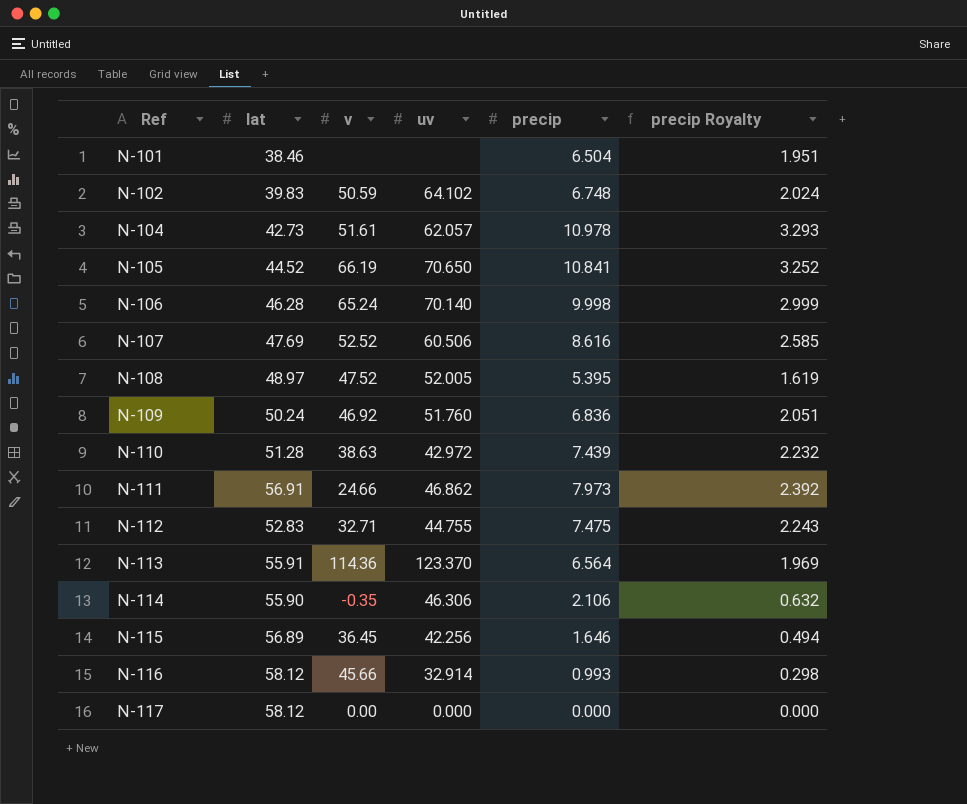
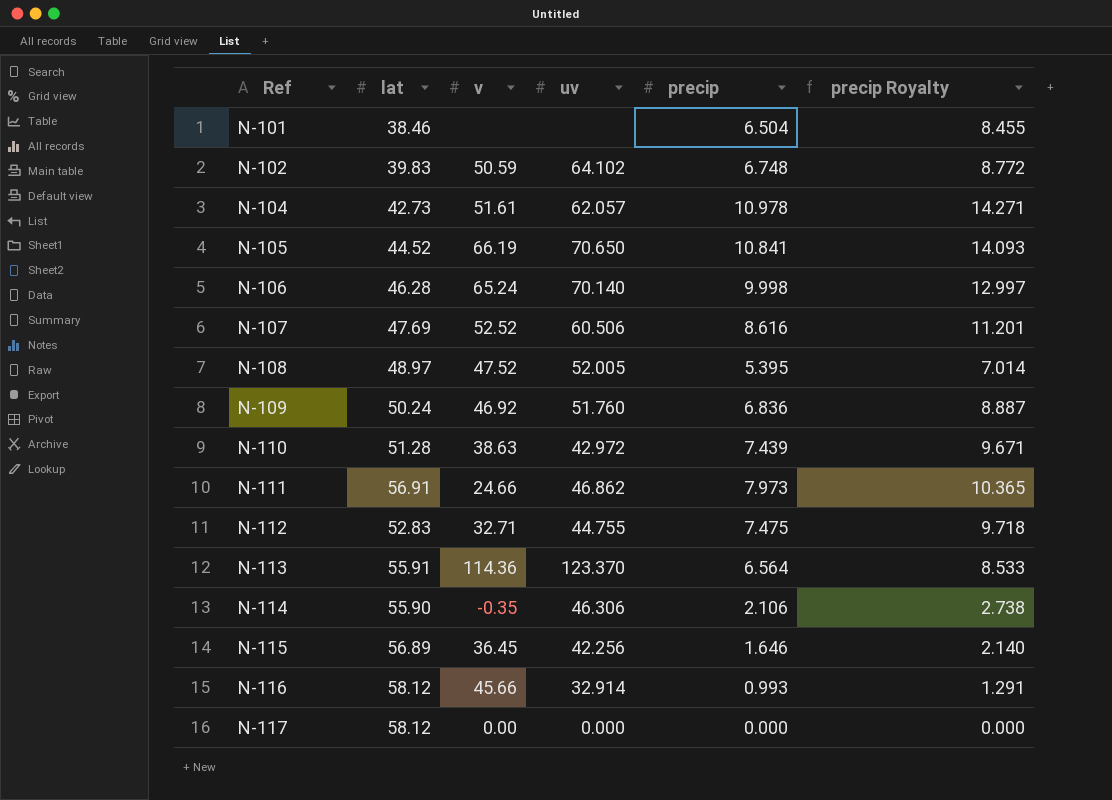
column precip Royalty | formula: [precip] * 0.3 -> [precip] * 1.3

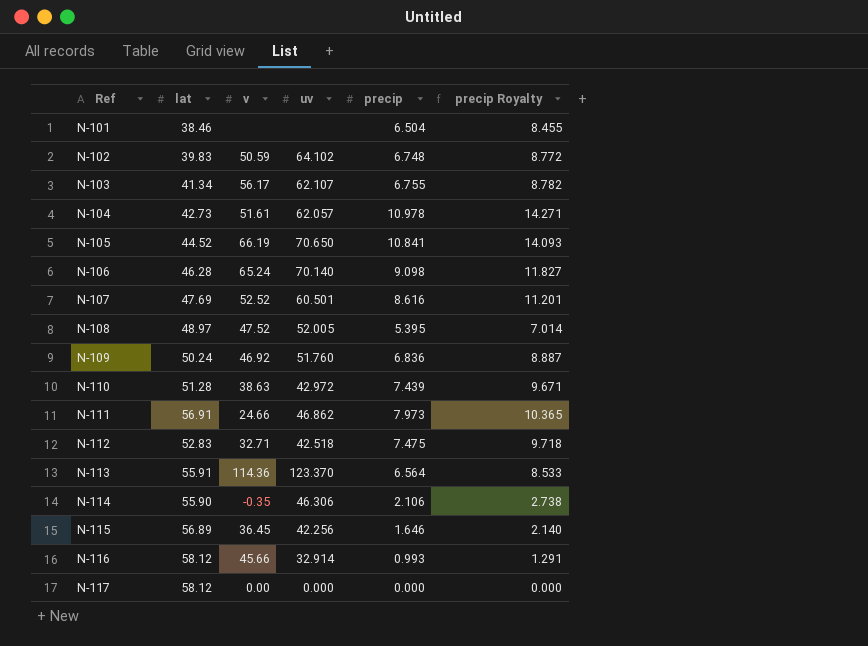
row N-103: none -> 41.34 | 56.17 | 62.107 | 6.755 | 8.782
N-106 | precip: 9.998 -> 9.098
N-106 | precip Royalty: 12.997 -> 11.827
N-107 | uv: 60.506 -> 60.501
N-112 | uv: 44.755 -> 42.518

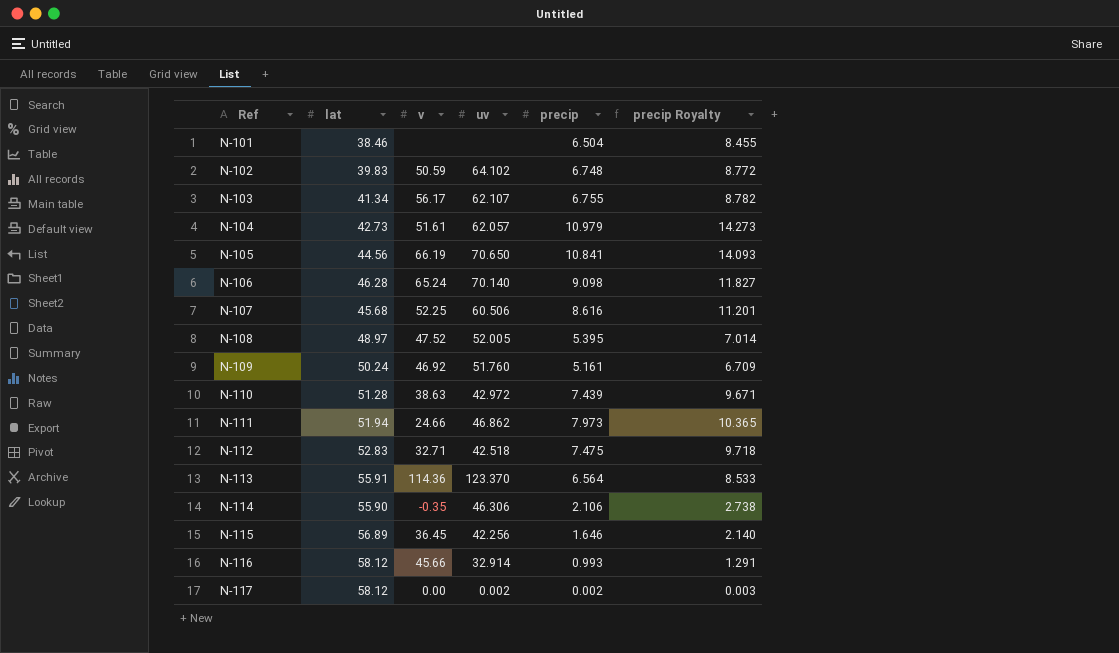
N-104 | precip: 10.978 -> 10.979
N-104 | precip Royalty: 14.271 -> 14.273
N-105 | lat: 44.52 -> 44.56
N-107 | lat: 47.69 -> 45.68
N-107 | v: 52.52 -> 52.25
N-107 | uv: 60.501 -> 60.506
N-109 | precip: 6.836 -> 5.161
N-109 | precip Royalty: 8.887 -> 6.709
N-111 | lat: 56.91 -> 51.94
N-117 | uv: 0.000 -> 0.002
N-117 | precip: 0.000 -> 0.002
N-117 | precip Royalty: 0.000 -> 0.003

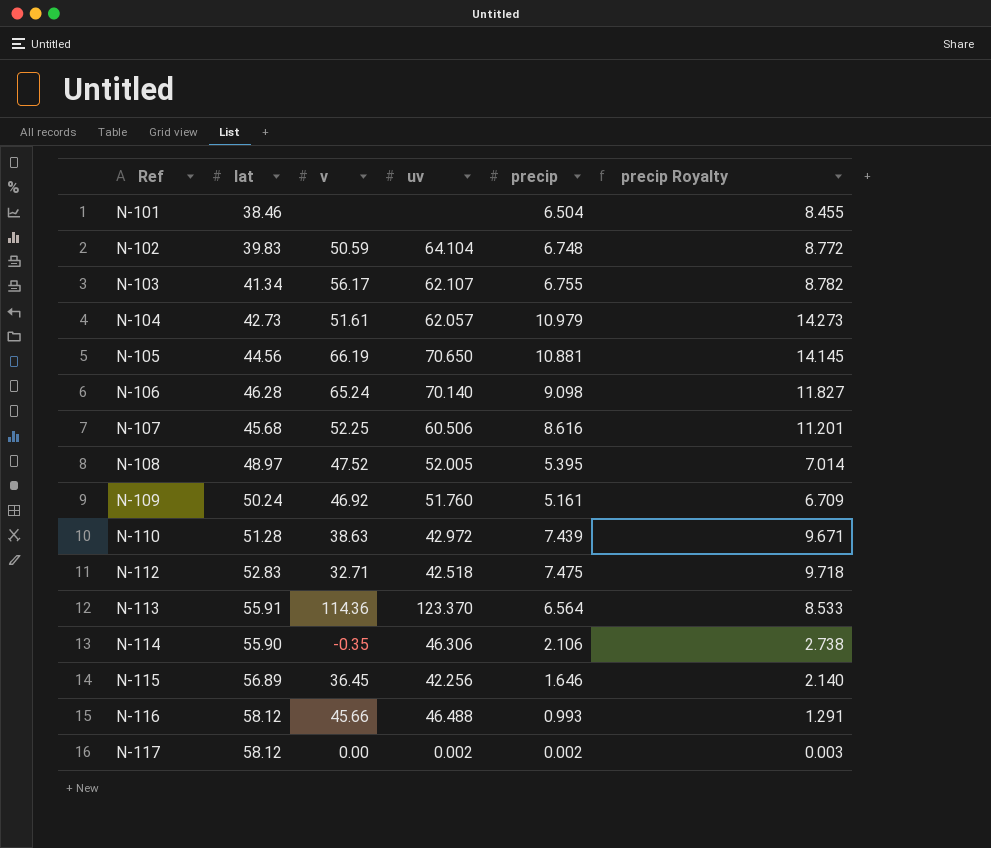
row N-111: 51.94 | 24.66 | 46.862 | 7.973 | 10.365 -> none
N-102 | uv: 64.102 -> 64.104
N-105 | precip: 10.841 -> 10.881
N-105 | precip Royalty: 14.093 -> 14.145
N-116 | uv: 32.914 -> 46.488

